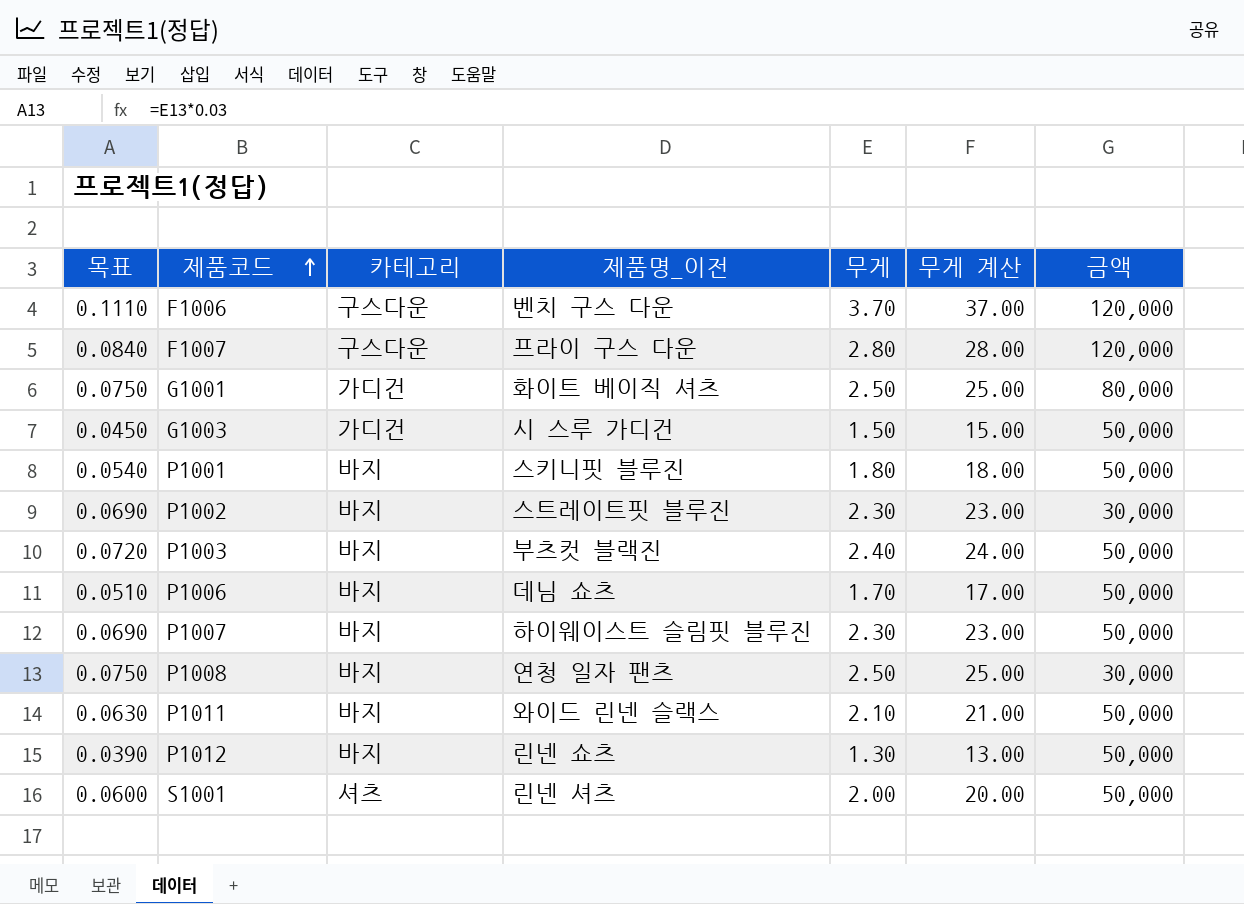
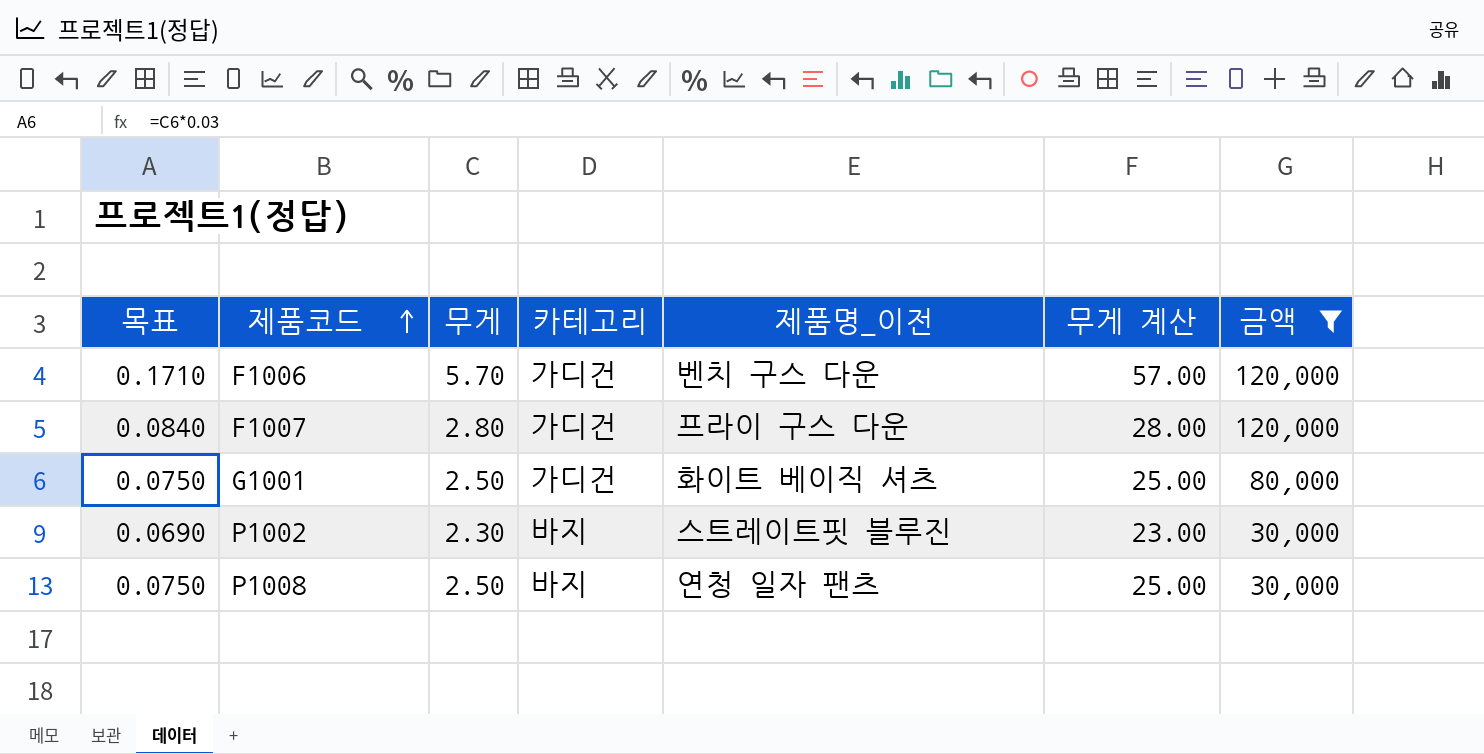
filter: none -> 금액 != 50,000
column 무게 | position: 5 -> 3
F1006 | 목표: 0.1110 -> 0.1710
F1006 | 무게: 3.70 -> 5.70
F1006 | 카테고리: 구스다운 -> 가디건
F1006 | 무게 계산: 37.00 -> 57.00
F1007 | 카테고리: 구스다운 -> 가디건

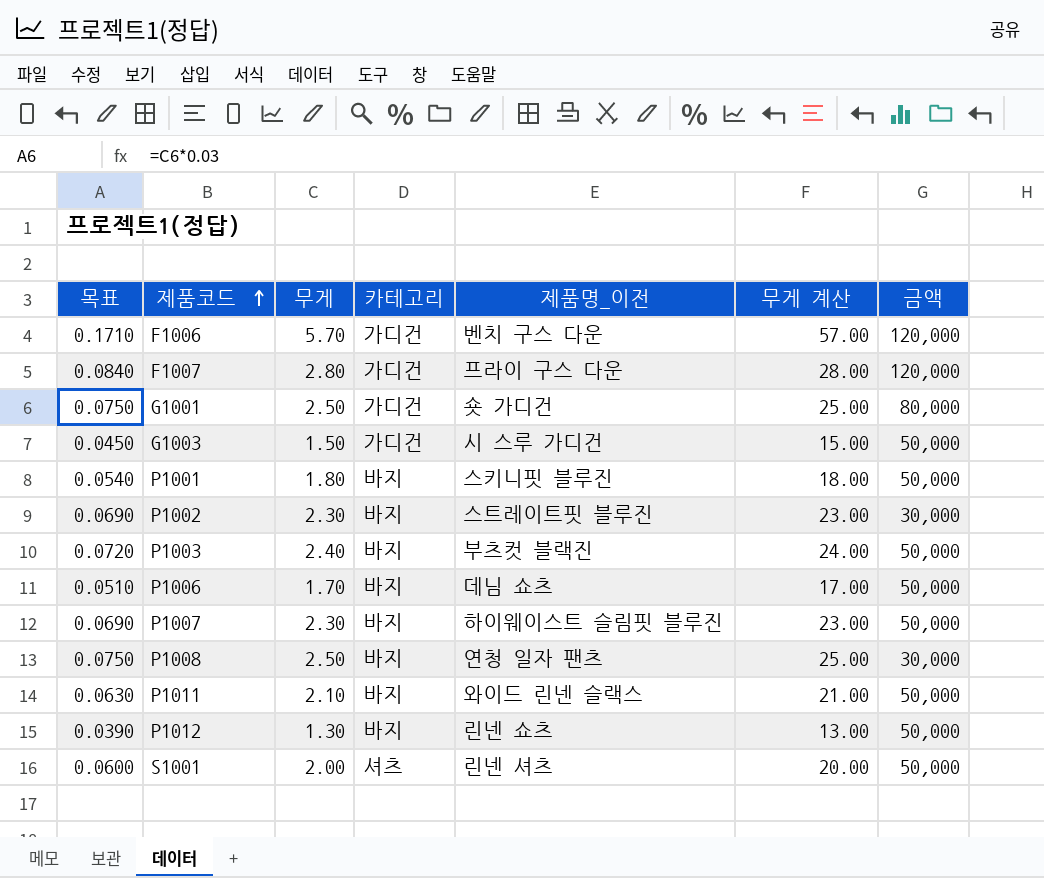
filter: 금액 != 50,000 -> none
G1001 | 제품명_이전: 화이트 베이직 셔츠 -> 숏 가디건

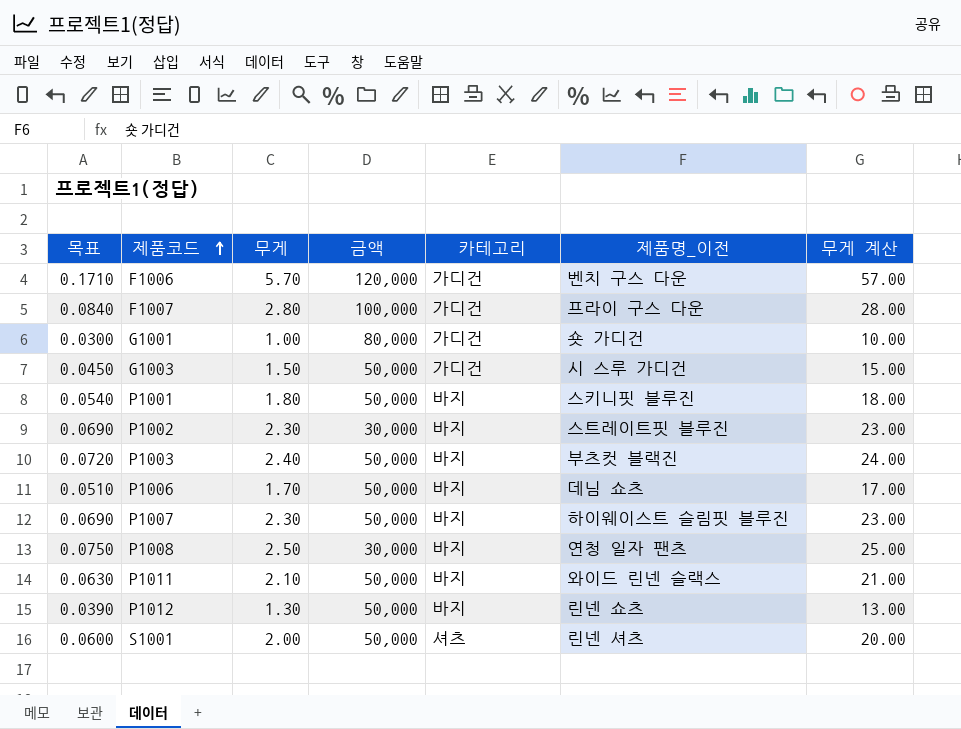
column 금액 | position: 7 -> 4
F1007 | 금액: 120,000 -> 100,000
G1001 | 목표: 0.0750 -> 0.0300
G1001 | 무게: 2.50 -> 1.00
G1001 | 무게 계산: 25.00 -> 10.00

